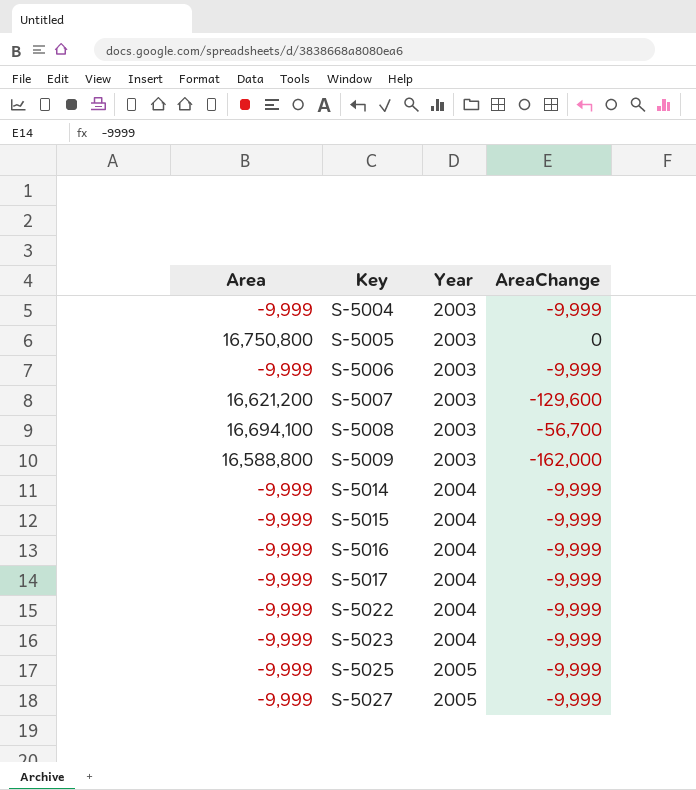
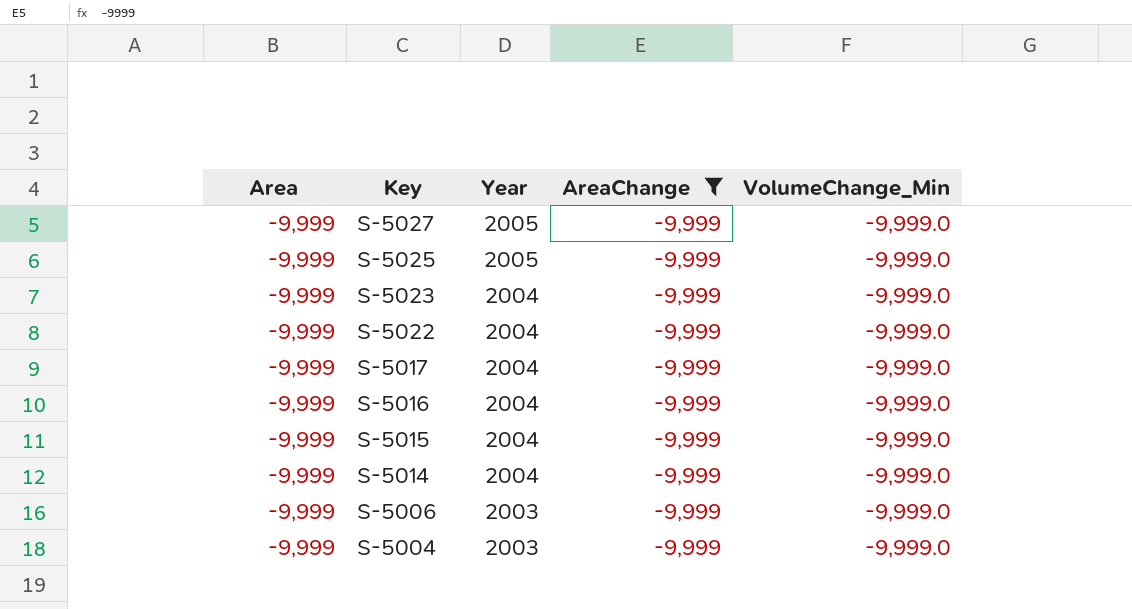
filter: none -> AreaChange = -9,999
row order: Key ascending -> Key descending
column VolumeChange_Min | position: none -> 5

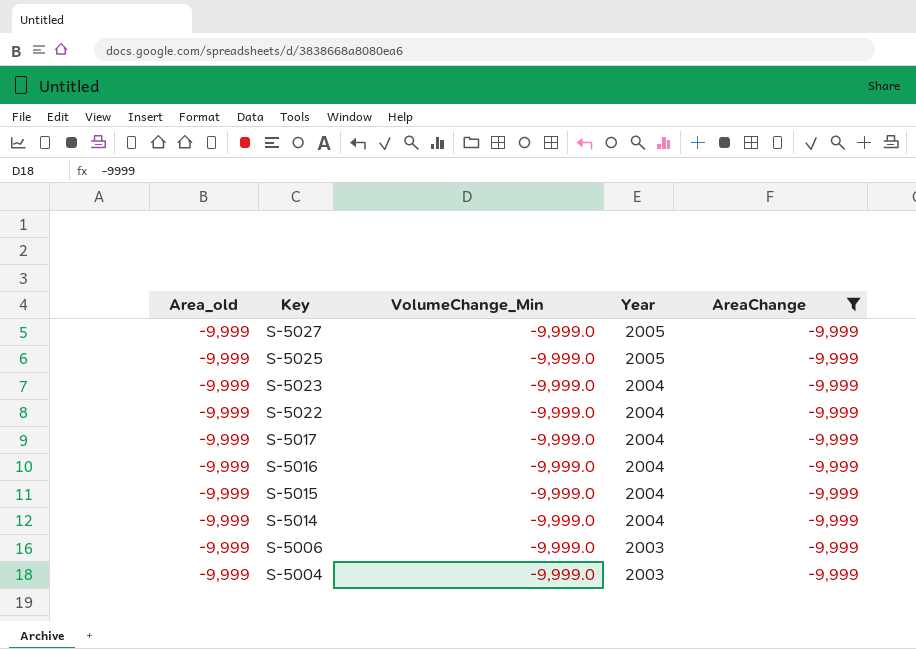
column name: Area -> Area_old
column VolumeChange_Min | position: 5 -> 3

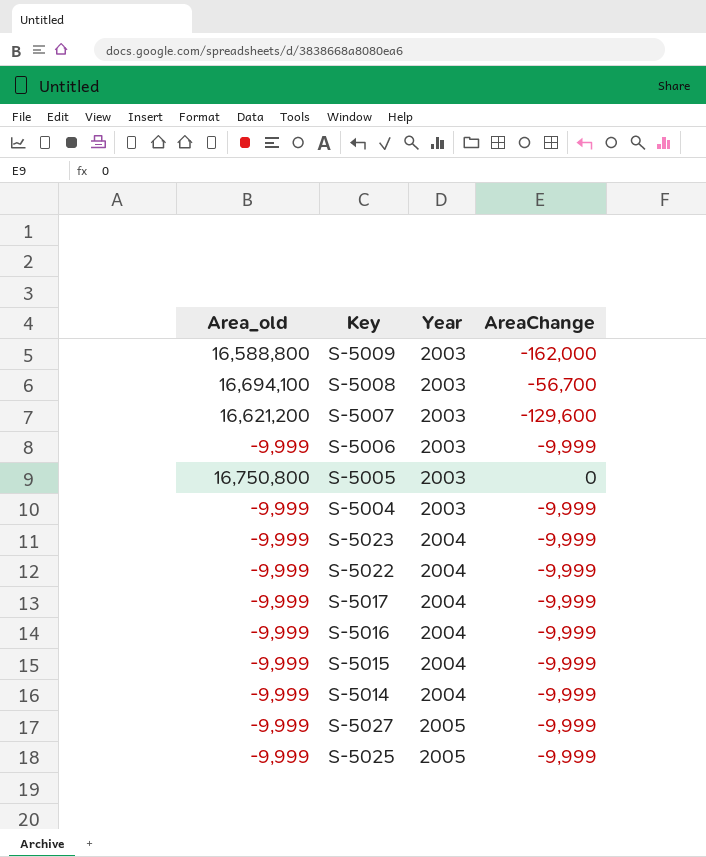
filter: AreaChange = -9,999 -> none
row order: Key descending -> Year ascending
column VolumeChange_Min | position: 3 -> none

